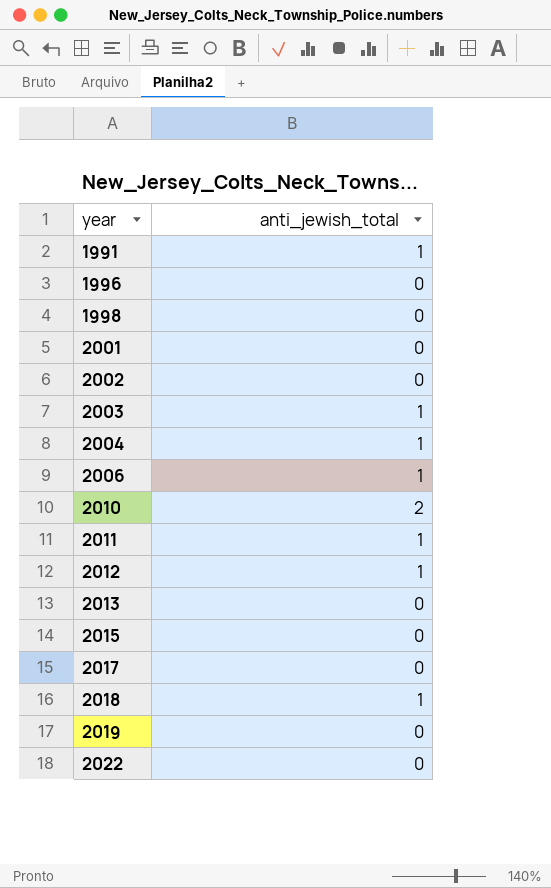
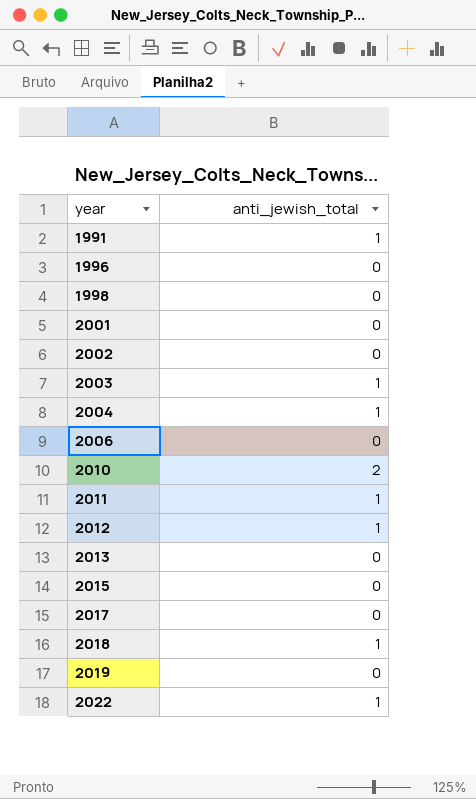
2006 | anti_jewish_total: 1 -> 0
2022 | anti_jewish_total: 0 -> 1

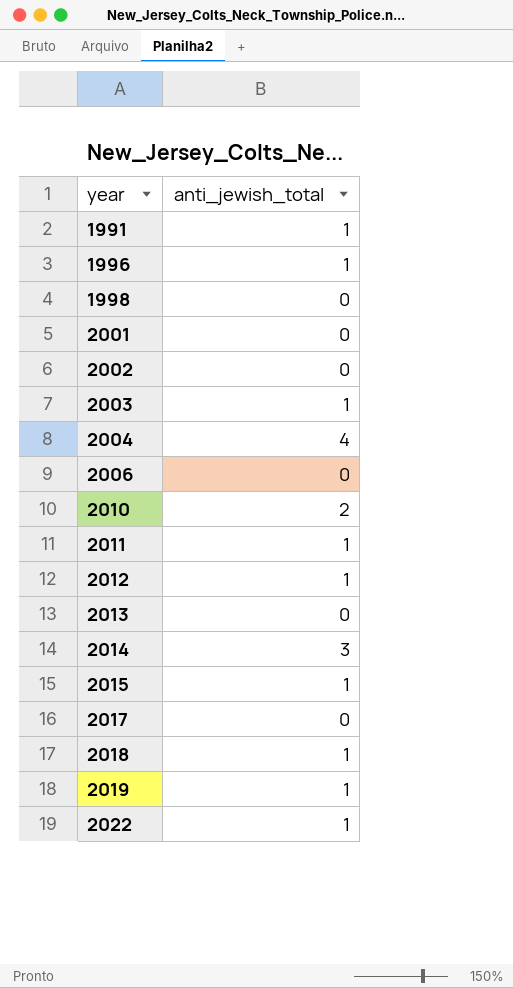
1996 | anti_jewish_total: 0 -> 1
2004 | anti_jewish_total: 1 -> 4
row 2014: none -> 3
2015 | anti_jewish_total: 0 -> 1
2019 | anti_jewish_total: 0 -> 1

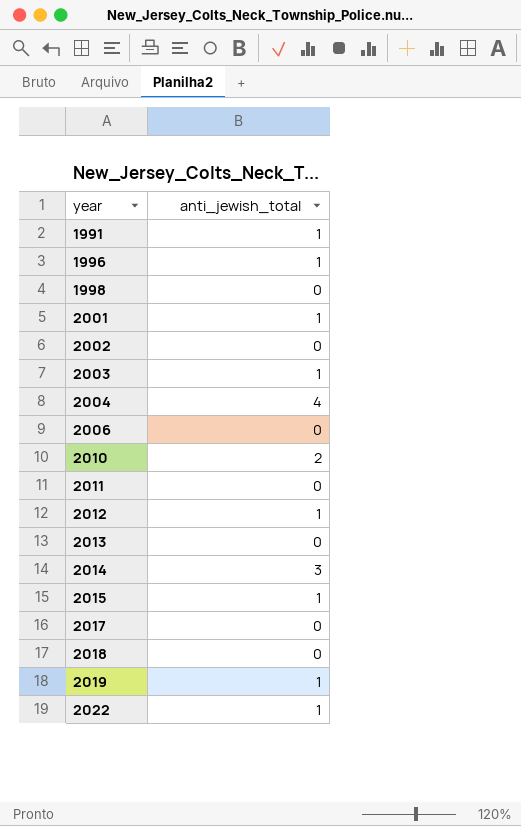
2001 | anti_jewish_total: 0 -> 1
2011 | anti_jewish_total: 1 -> 0
2018 | anti_jewish_total: 1 -> 0

